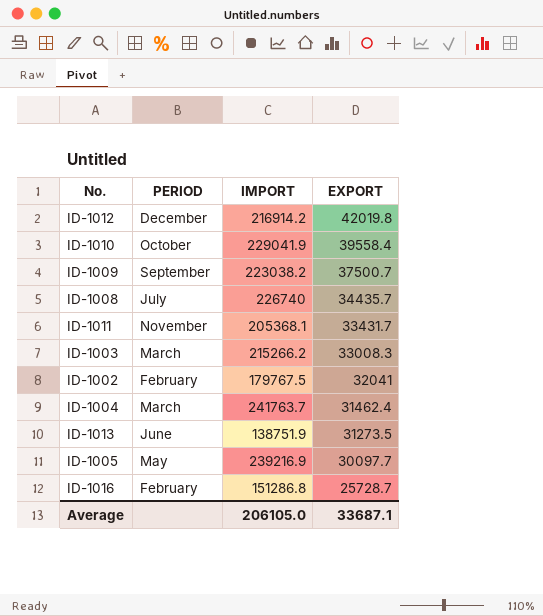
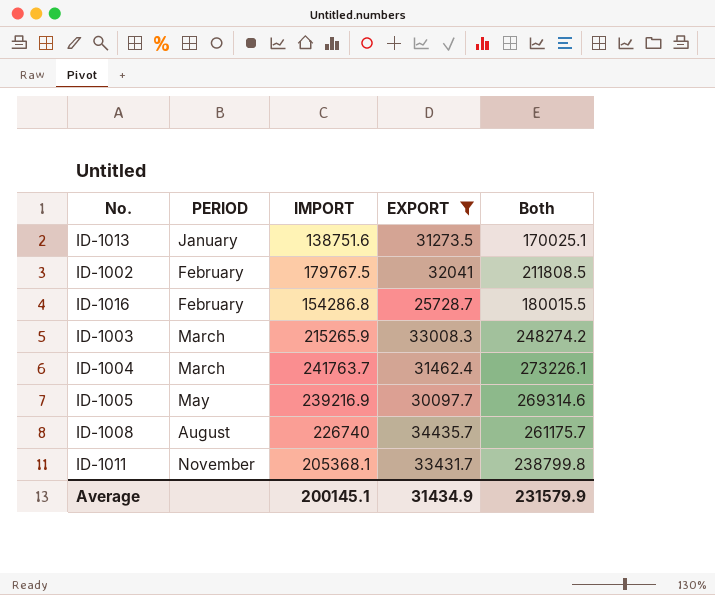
filter: none -> EXPORT <= 34435.7
row order: EXPORT descending -> PERIOD ascending
column Both | formula: none -> [IMPORT] + [EXPORT]
ID-1013 | PERIOD: June -> January
ID-1013 | IMPORT: 138751.9 -> 138751.6
ID-1016 | IMPORT: 151286.8 -> 154286.8
ID-1003 | IMPORT: 215266.2 -> 215265.9
ID-1008 | PERIOD: July -> August
Average | IMPORT: 206105.0 -> 200145.1
Average | EXPORT: 33687.1 -> 31434.9

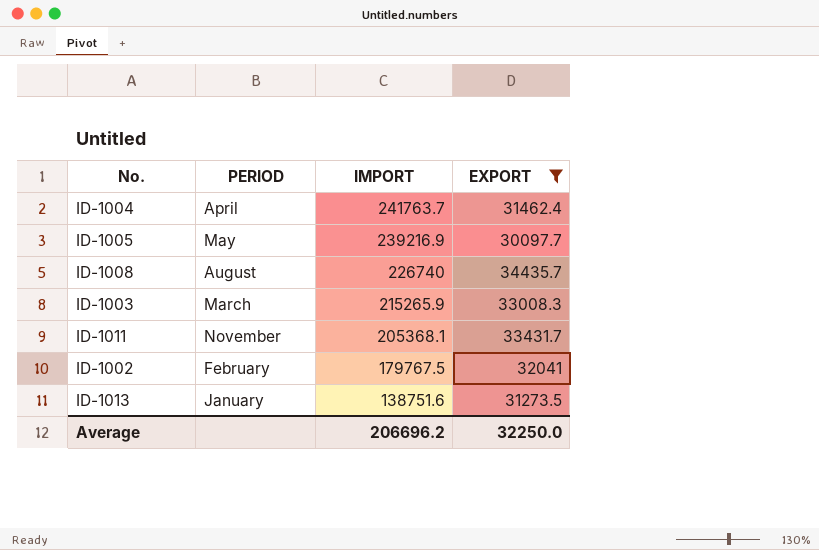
row order: PERIOD ascending -> IMPORT descending
column Both | formula: [IMPORT] + [EXPORT] -> none
row ID-1016: February | 154286.8 | 25728.7 | 180015.5 -> none
ID-1004 | PERIOD: March -> April
Average | IMPORT: 200145.1 -> 206696.2
Average | EXPORT: 31434.9 -> 32250.0

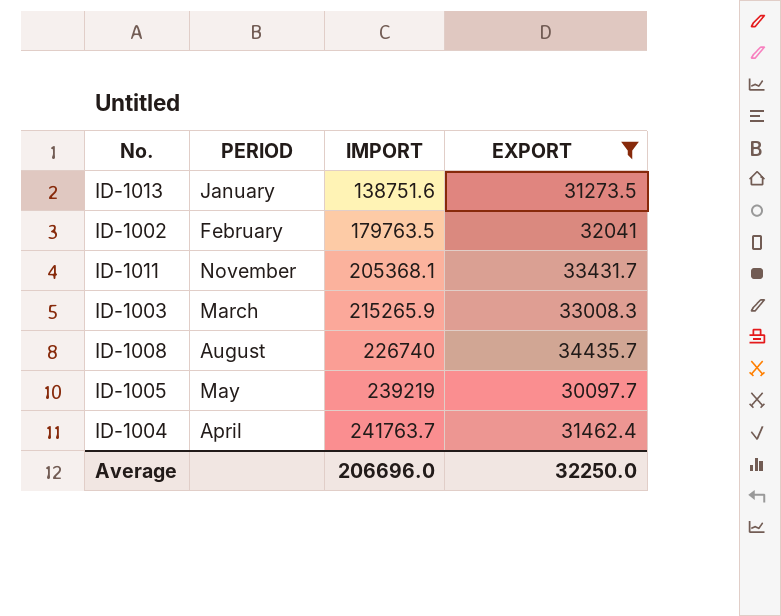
row order: IMPORT descending -> IMPORT ascending
ID-1002 | IMPORT: 179767.5 -> 179763.5
ID-1005 | IMPORT: 239216.9 -> 239219
Average | IMPORT: 206696.2 -> 206696.0

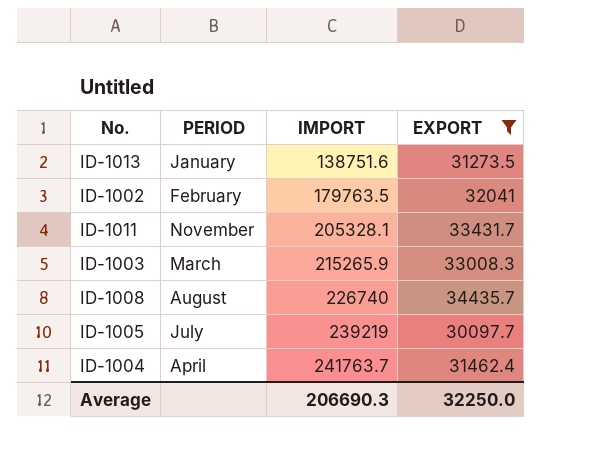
ID-1011 | IMPORT: 205368.1 -> 205328.1
ID-1005 | PERIOD: May -> July
Average | IMPORT: 206696.0 -> 206690.3

